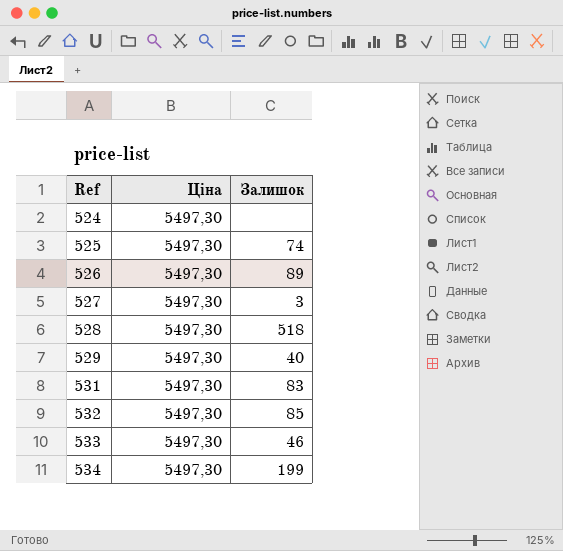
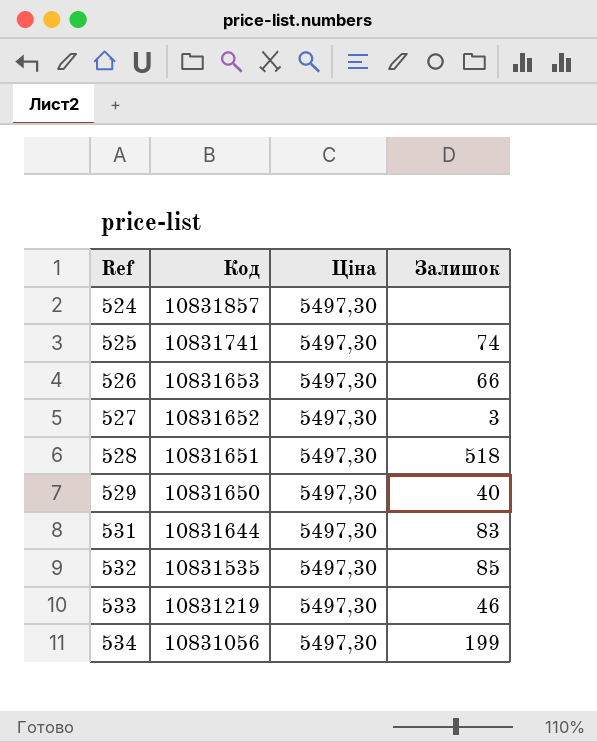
column Код | position: none -> 2
526 | Залишок: 89 -> 66

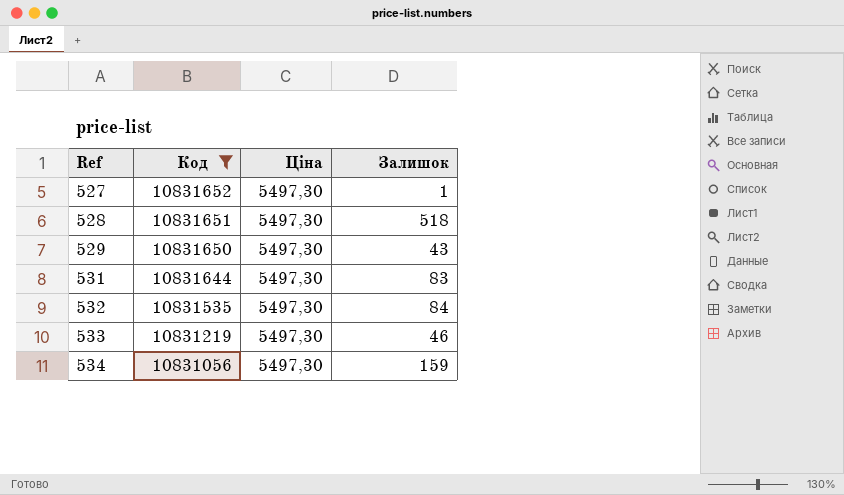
filter: none -> Код <= 10831652
527 | Залишок: 3 -> 1
529 | Залишок: 40 -> 43
532 | Залишок: 85 -> 84
534 | Залишок: 199 -> 159

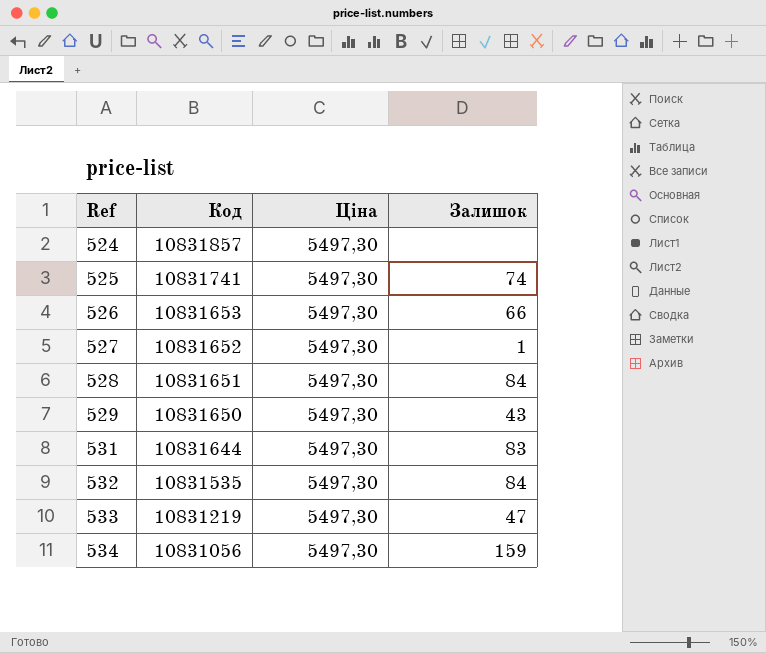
filter: Код <= 10831652 -> none
528 | Залишок: 518 -> 84
533 | Залишок: 46 -> 47

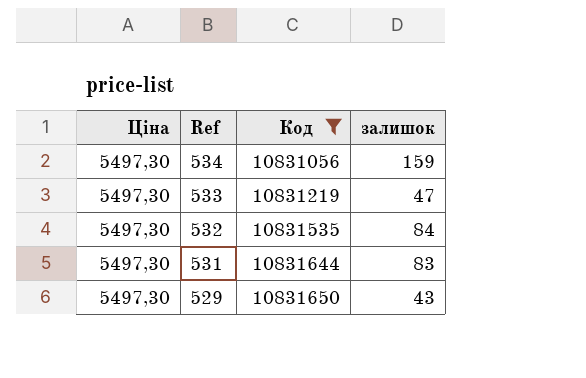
filter: none -> Код <= 10831650
row order: Ref ascending -> Ref descending
column Ціна | position: 3 -> 1
column name: Залишок -> залишок

